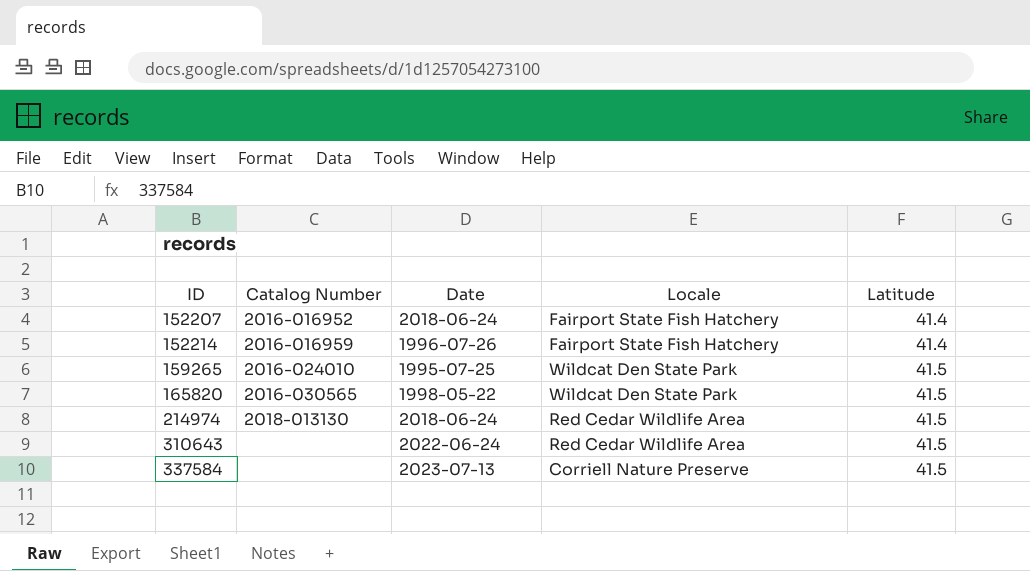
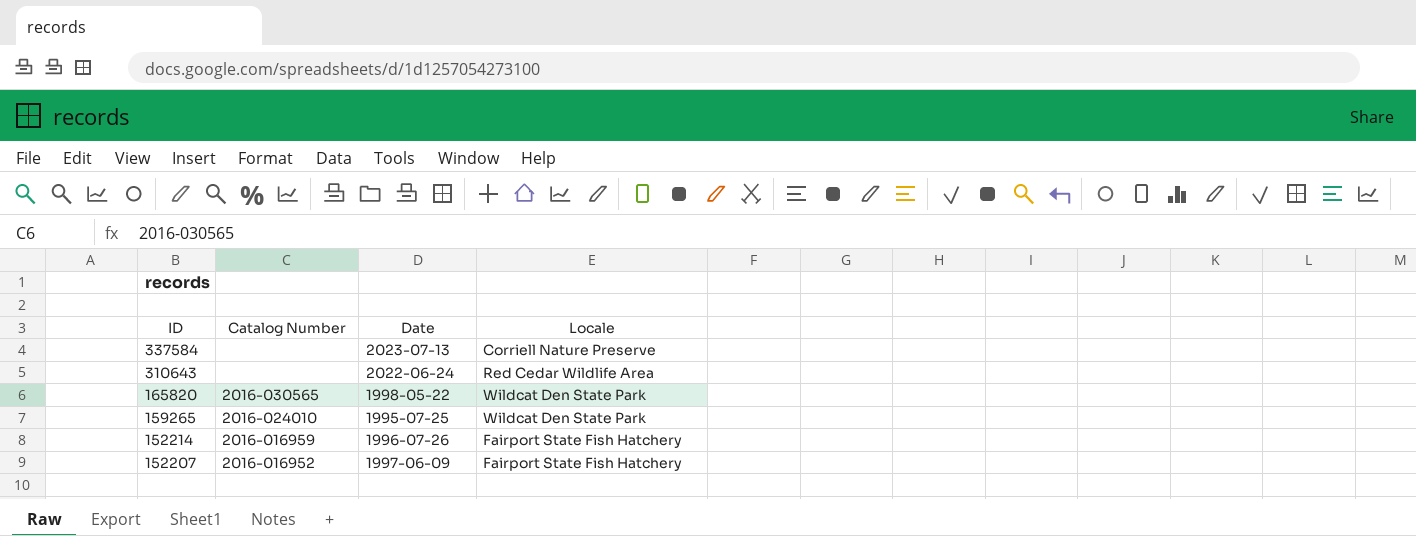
row order: ID ascending -> ID descending
column Latitude | position: 5 -> none
row 214974: 2018-013130 | 2018-06-24 | Red Cedar Wildlife Area | 41.5 -> none
152207 | Date: 2018-06-24 -> 1997-06-09

